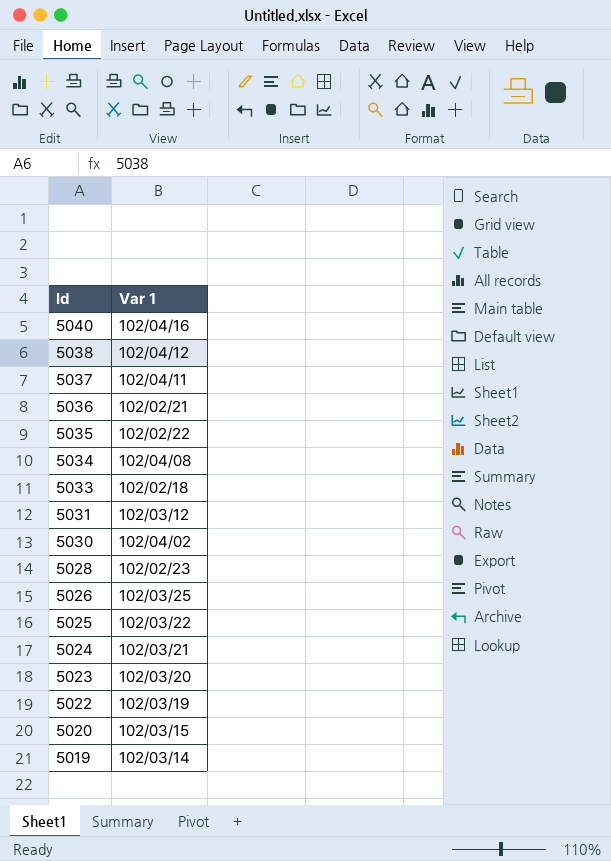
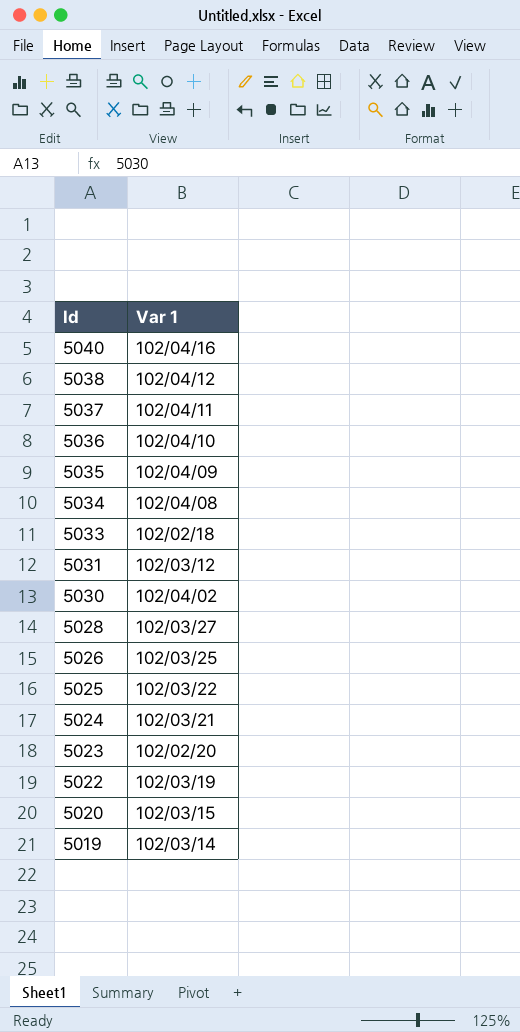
5036 | Var 1: 102/02/21 -> 102/04/10
5035 | Var 1: 102/02/22 -> 102/04/09
5028 | Var 1: 102/02/23 -> 102/03/27
5023 | Var 1: 102/03/20 -> 102/02/20

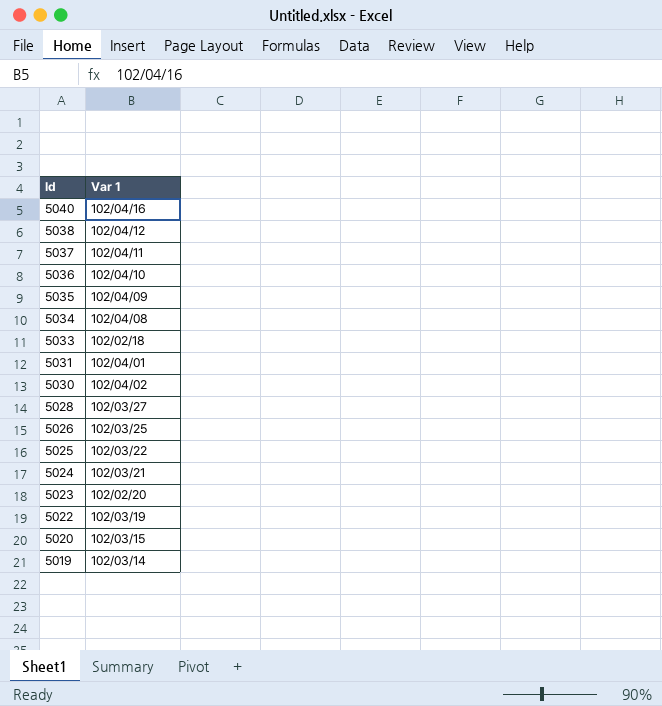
5031 | Var 1: 102/03/12 -> 102/04/01

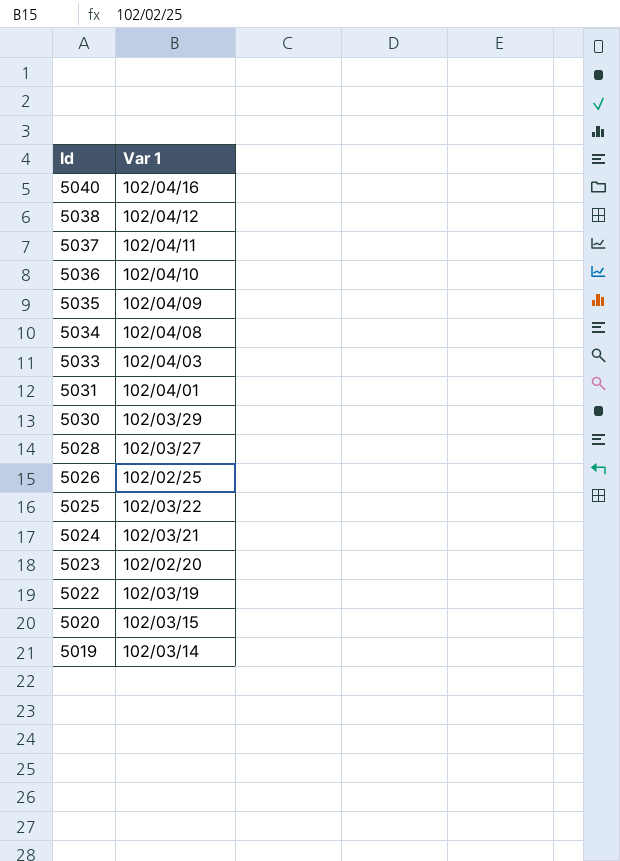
5033 | Var 1: 102/02/18 -> 102/04/03
5030 | Var 1: 102/04/02 -> 102/03/29
5026 | Var 1: 102/03/25 -> 102/02/25

